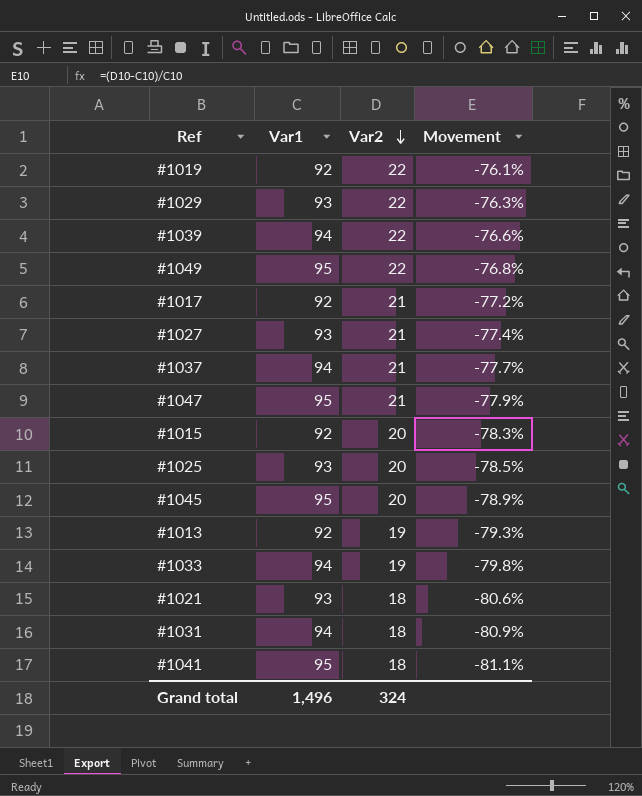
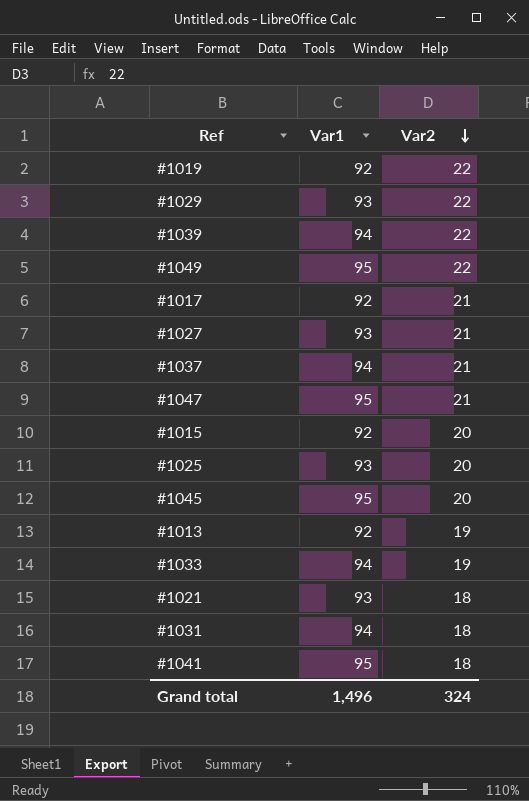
column Movement | formula: ([Var2] - [Var1]) / [Var1] -> none

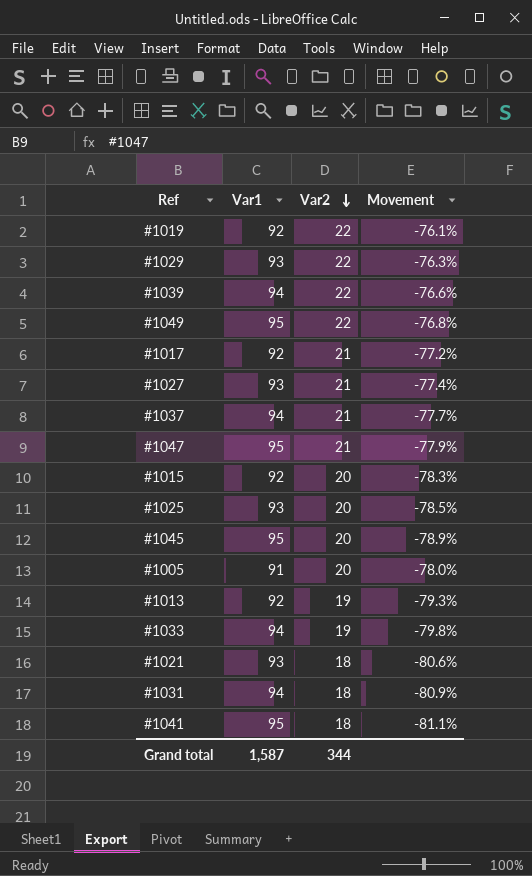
column Movement | formula: none -> ([Var2] - [Var1]) / [Var1]
row #1005: none -> 91 | 20 | -78.0%
Grand total | Var1: 1,496 -> 1,587
Grand total | Var2: 324 -> 344

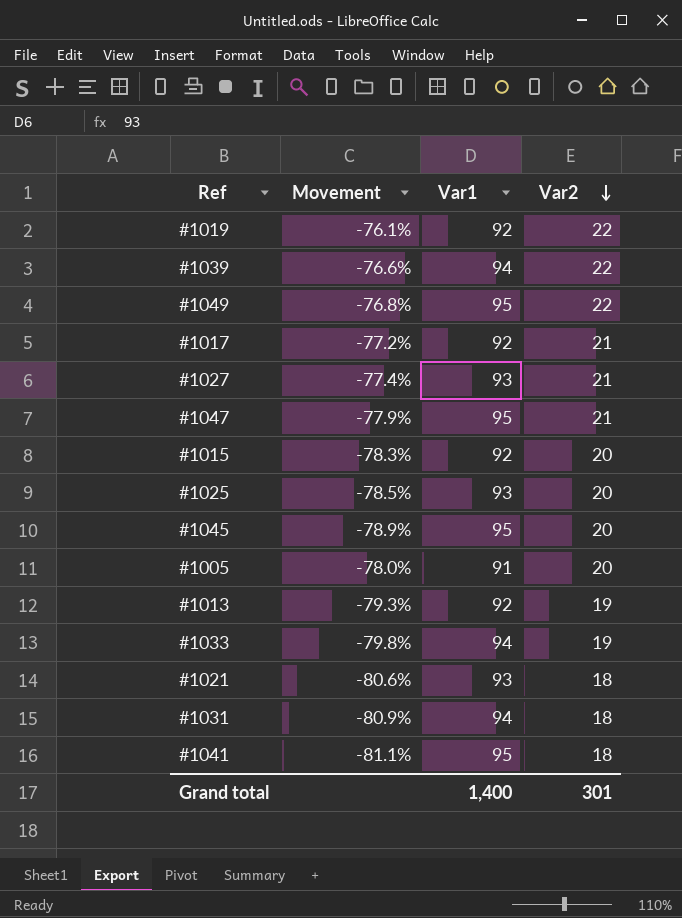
column Movement | position: 4 -> 2
row #1029: 93 | 22 | -76.3% -> none
row #1037: 94 | 21 | -77.7% -> none
Grand total | Var1: 1,587 -> 1,400
Grand total | Var2: 344 -> 301

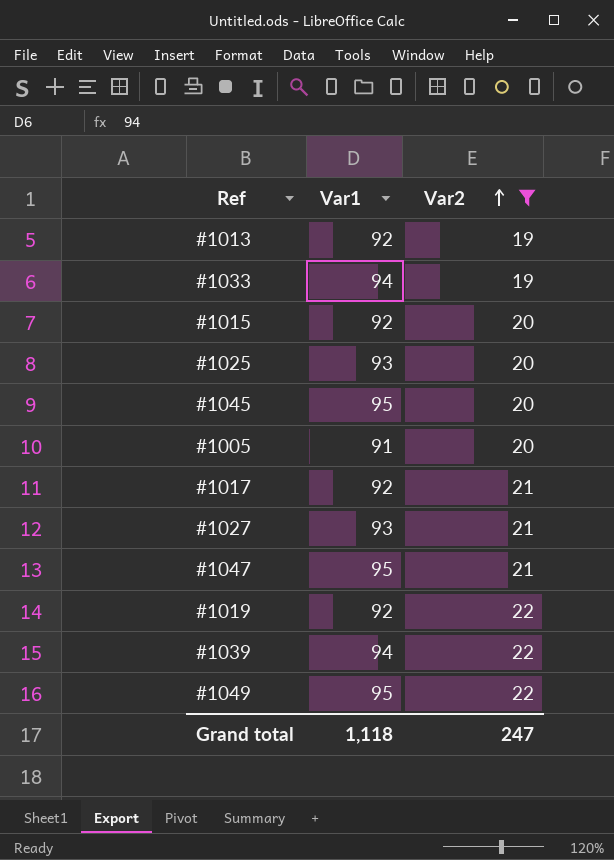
filter: none -> Var2 != 18
row order: Var2 descending -> Var2 ascending
column Movement | formula: ([Var2] - [Var1]) / [Var1] -> none
Grand total | Var1: 1,400 -> 1,118
Grand total | Var2: 301 -> 247

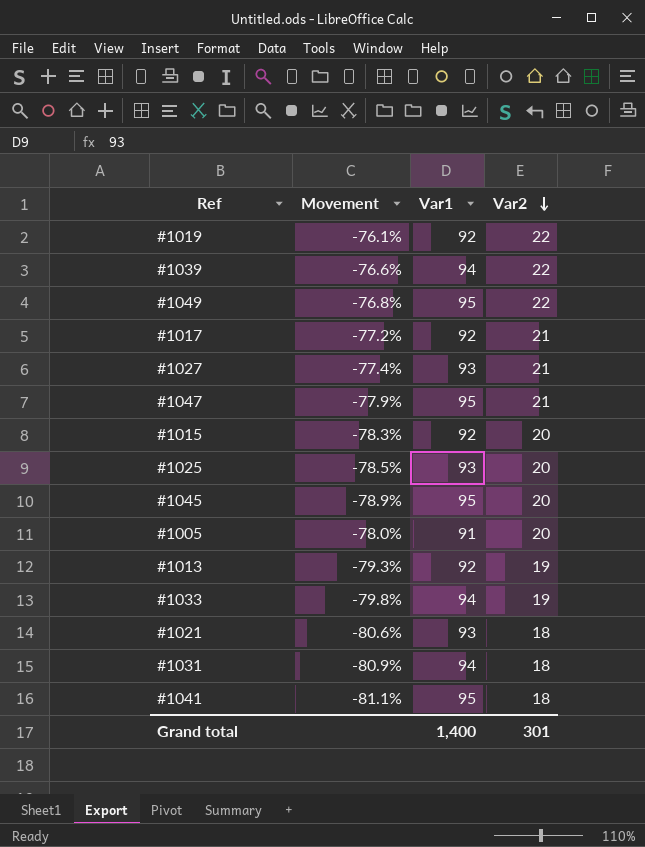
filter: Var2 != 18 -> none
row order: Var2 ascending -> Var2 descending
column Movement | formula: none -> ([Var2] - [Var1]) / [Var1]
Grand total | Var1: 1,118 -> 1,400
Grand total | Var2: 247 -> 301

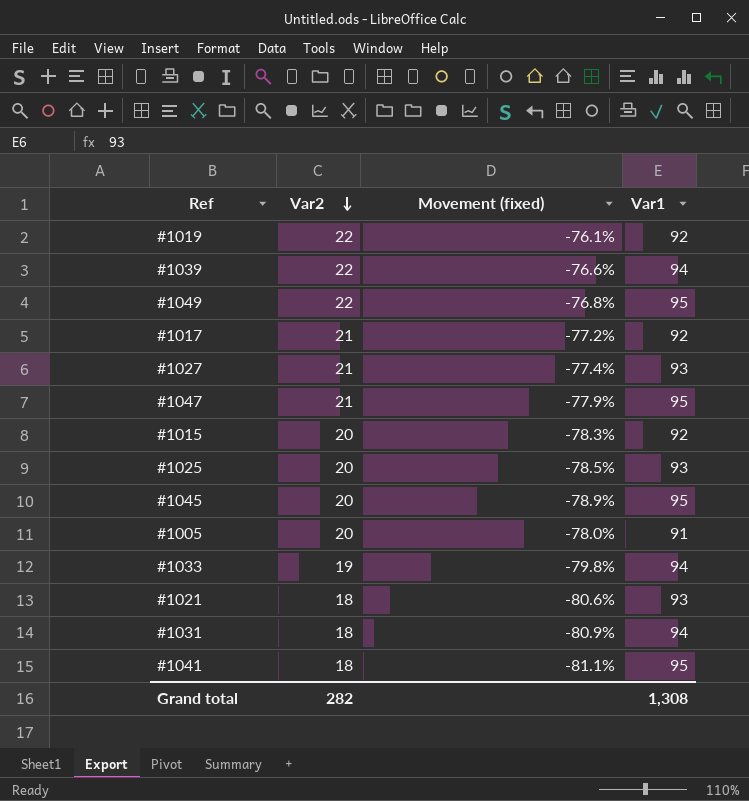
column Var2 | position: 4 -> 2
column name: Movement -> Movement (fixed)
row #1013: -79.3% | 92 | 19 -> none
Grand total | Var2: 301 -> 282
Grand total | Var1: 1,400 -> 1,308

